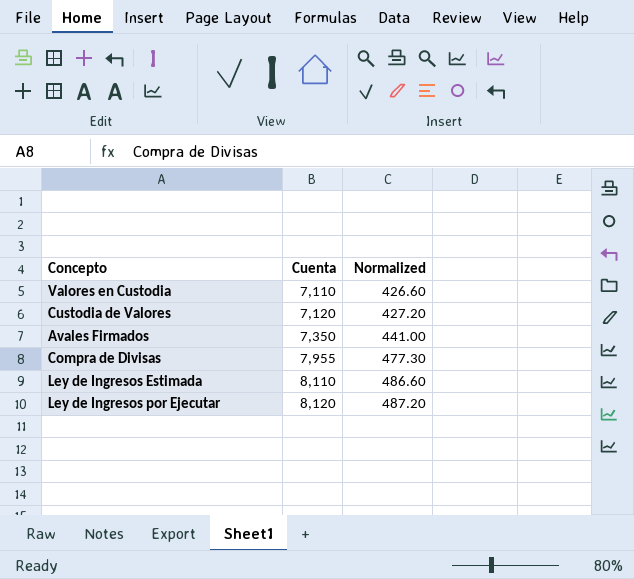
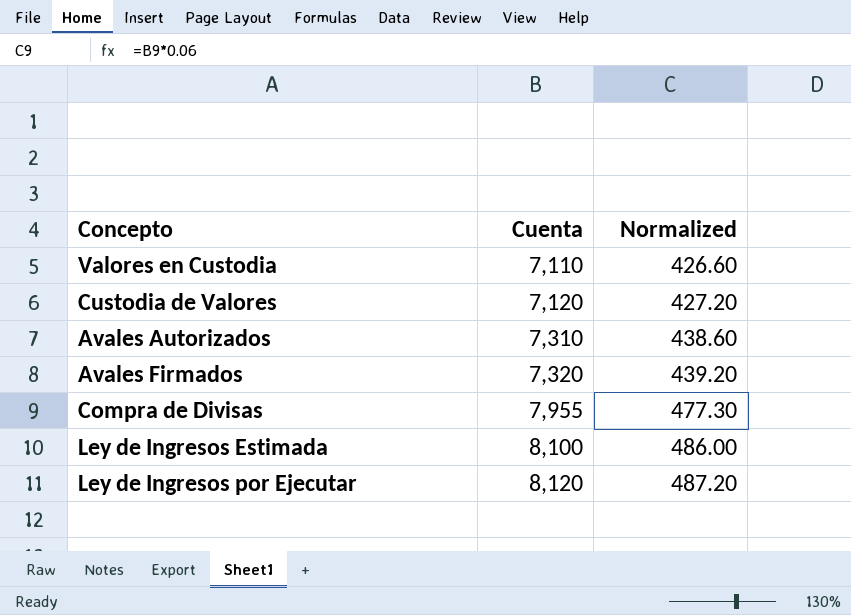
row Avales Autorizados: none -> 7,310 | 438.60
Avales Firmados | Cuenta: 7,350 -> 7,320
Avales Firmados | Normalized: 441.00 -> 439.20
Ley de Ingresos Estimada | Cuenta: 8,110 -> 8,100
Ley de Ingresos Estimada | Normalized: 486.60 -> 486.00

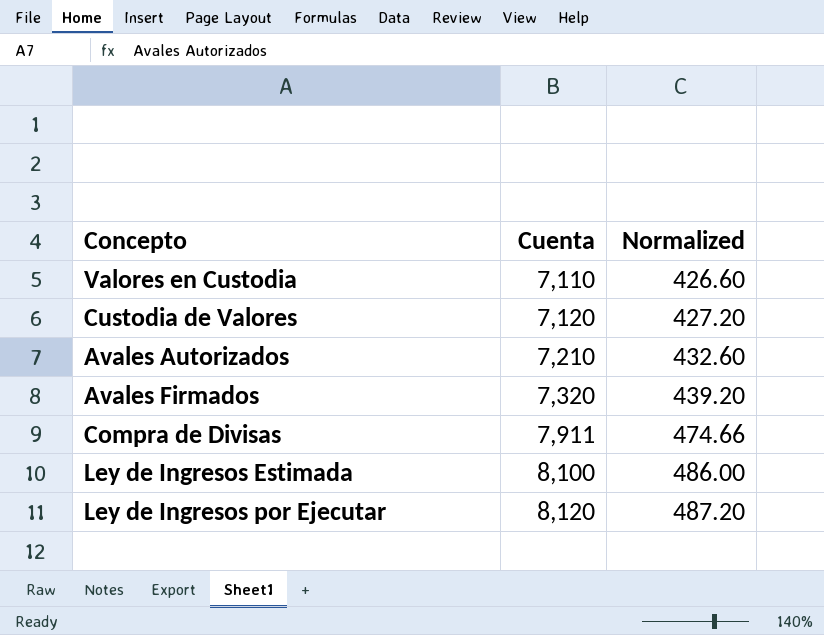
Avales Autorizados | Cuenta: 7,310 -> 7,210
Avales Autorizados | Normalized: 438.60 -> 432.60
Compra de Divisas | Cuenta: 7,955 -> 7,911
Compra de Divisas | Normalized: 477.30 -> 474.66

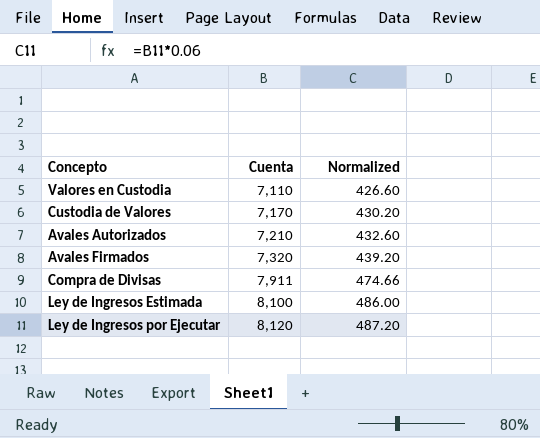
Custodia de Valores | Cuenta: 7,120 -> 7,170
Custodia de Valores | Normalized: 427.20 -> 430.20

